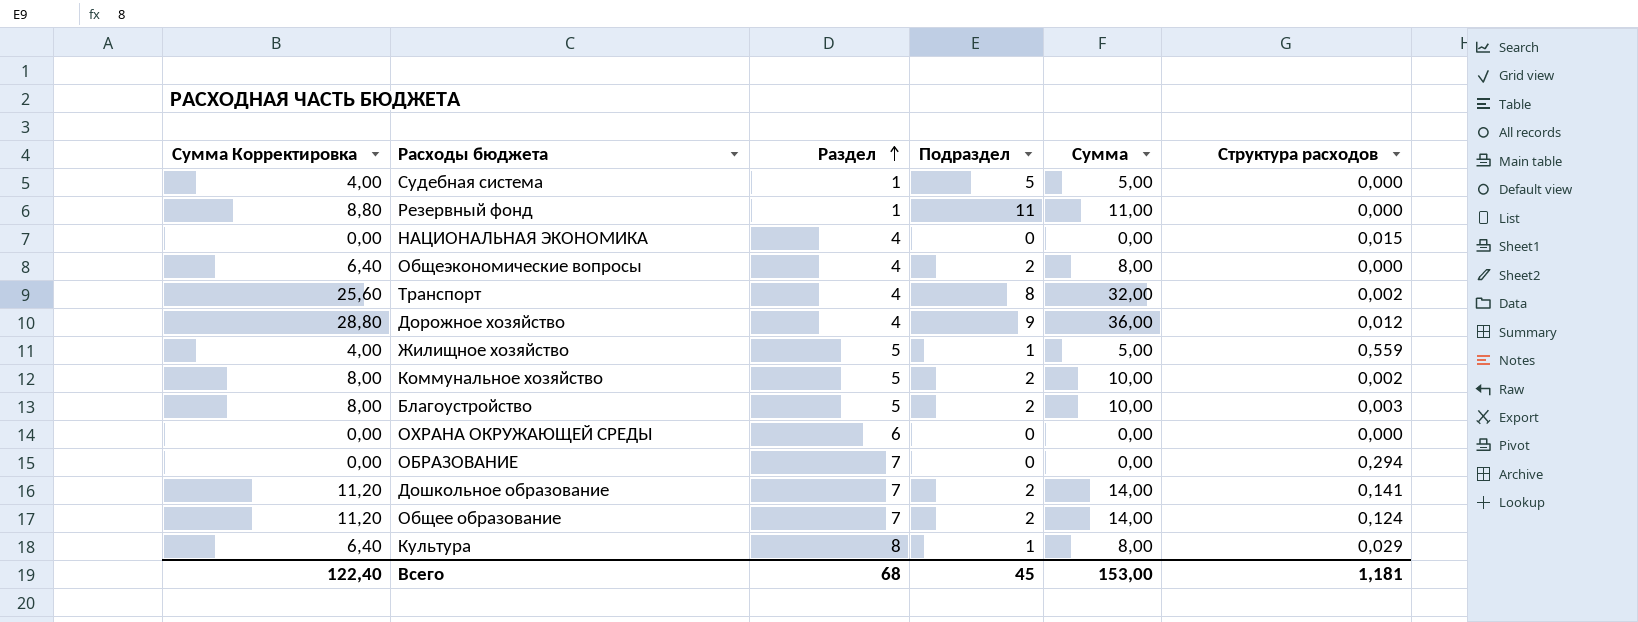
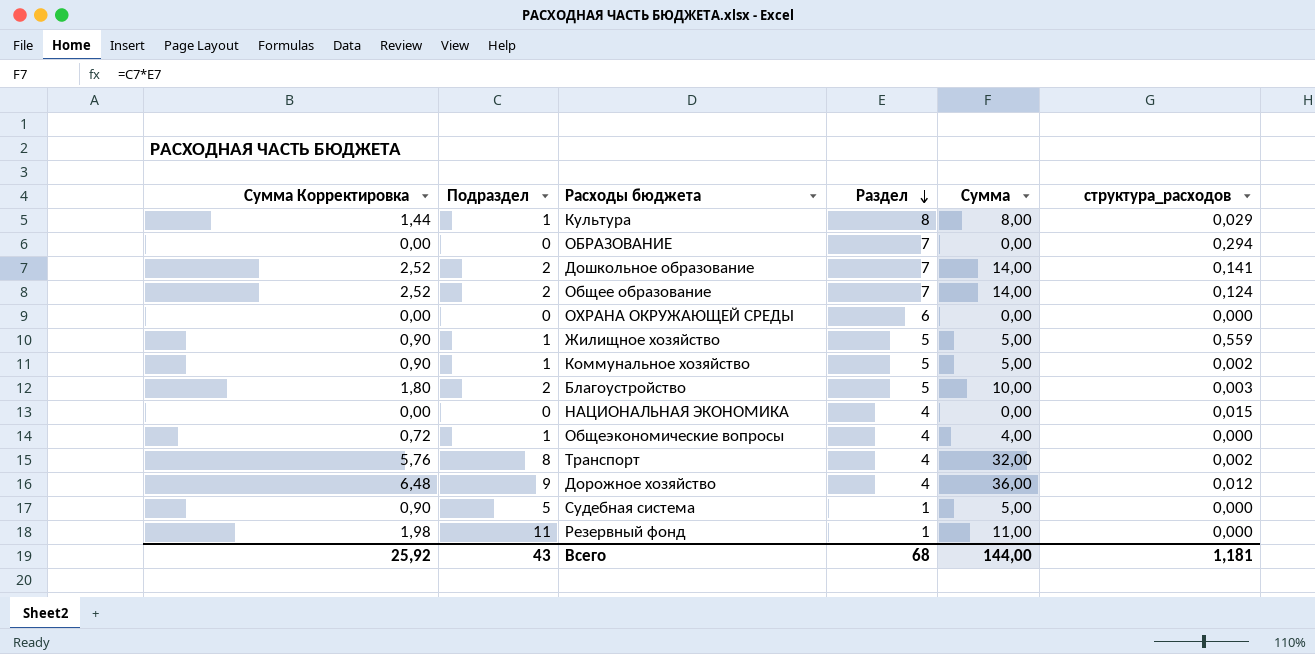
row order: Раздел ascending -> Раздел descending
column Сумма Корректировка | formula: [Сумма] * 0,8 -> [Сумма] * 0,18
column Подраздел | position: 4 -> 2
column name: Структура расходов -> структура_расходов
Коммунальное хозяйство | Подраздел: 2 -> 1
Коммунальное хозяйство | Сумма: 10,00 -> 5,00
Общеэкономические вопросы | Подраздел: 2 -> 1
Общеэкономические вопросы | Сумма: 8,00 -> 4,00
Всего | Сумма Корректировка: 122,40 -> 25,92
Всего | Подраздел: 45 -> 43
Всего | Сумма: 153,00 -> 144,00

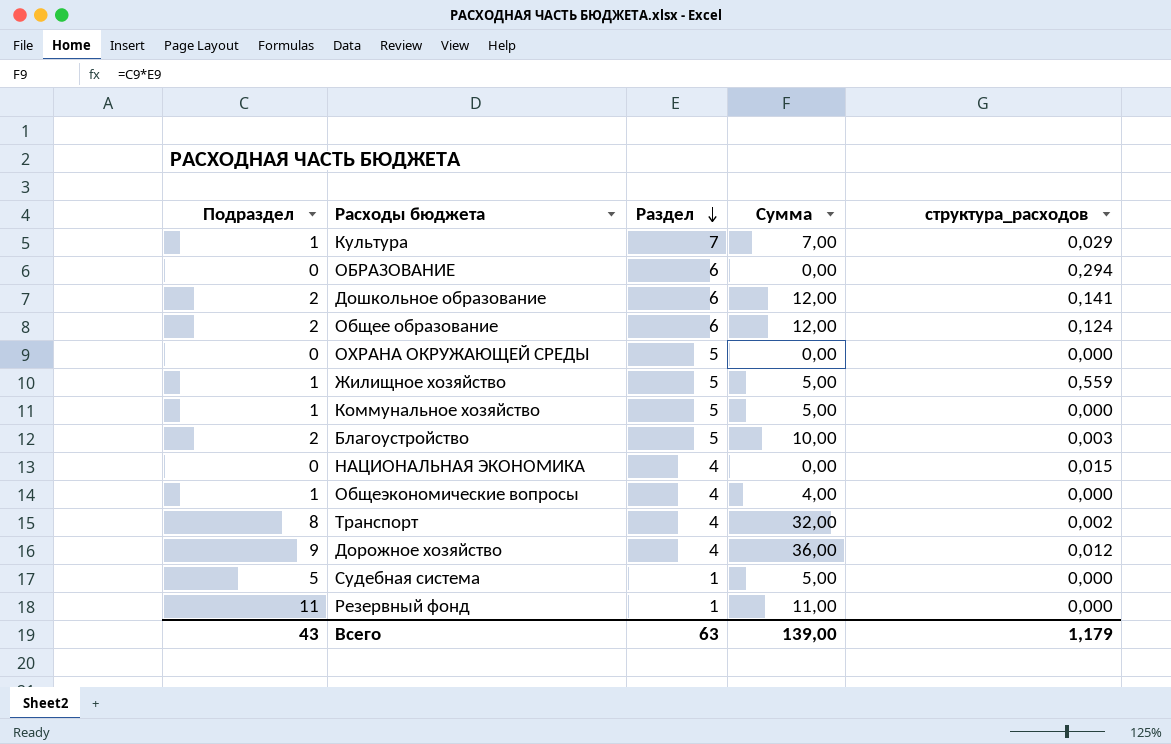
column Сумма Корректировка | formula: [Сумма] * 0,18 -> none
Культура | Раздел: 8 -> 7
Культура | Сумма: 8,00 -> 7,00
ОБРАЗОВАНИЕ | Раздел: 7 -> 6
Дошкольное образование | Раздел: 7 -> 6
Дошкольное образование | Сумма: 14,00 -> 12,00
Общее образование | Раздел: 7 -> 6
Общее образование | Сумма: 14,00 -> 12,00
ОХРАНА ОКРУЖАЮЩЕЙ СРЕДЫ | Раздел: 6 -> 5
Коммунальное хозяйство | структура_расходов: 0,002 -> 0,000
Всего | Раздел: 68 -> 63
Всего | Сумма: 144,00 -> 139,00
Всего | структура_расходов: 1,181 -> 1,179

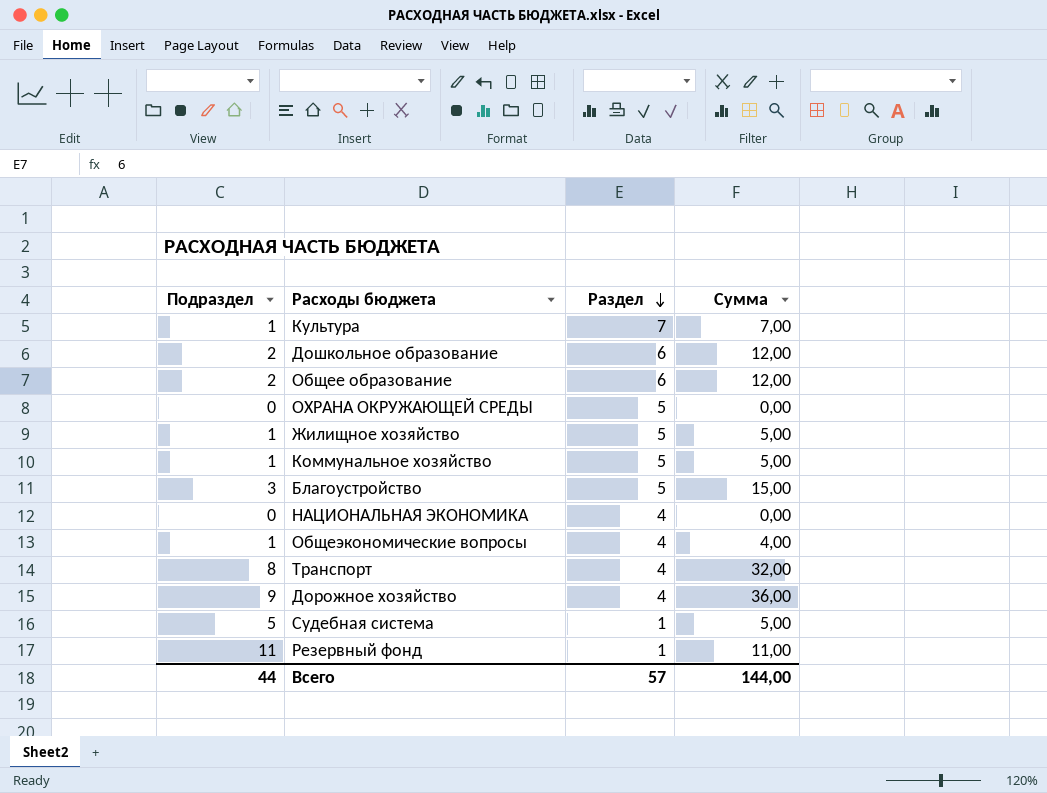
column структура_расходов | position: 5 -> none
row ОБРАЗОВАНИЕ: 0 | 6 | 0,00 | 0,294 -> none
Благоустройство | Подраздел: 2 -> 3
Благоустройство | Сумма: 10,00 -> 15,00
Всего | Подраздел: 43 -> 44
Всего | Раздел: 63 -> 57
Всего | Сумма: 139,00 -> 144,00

